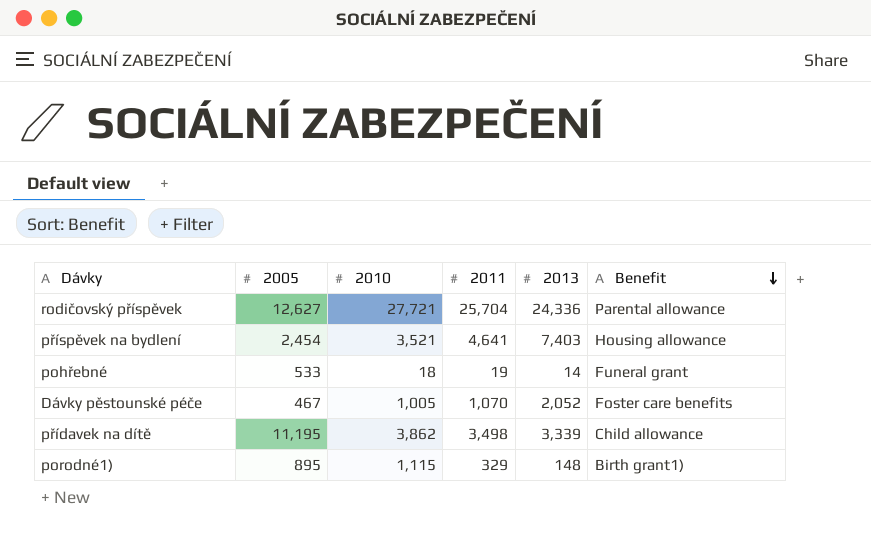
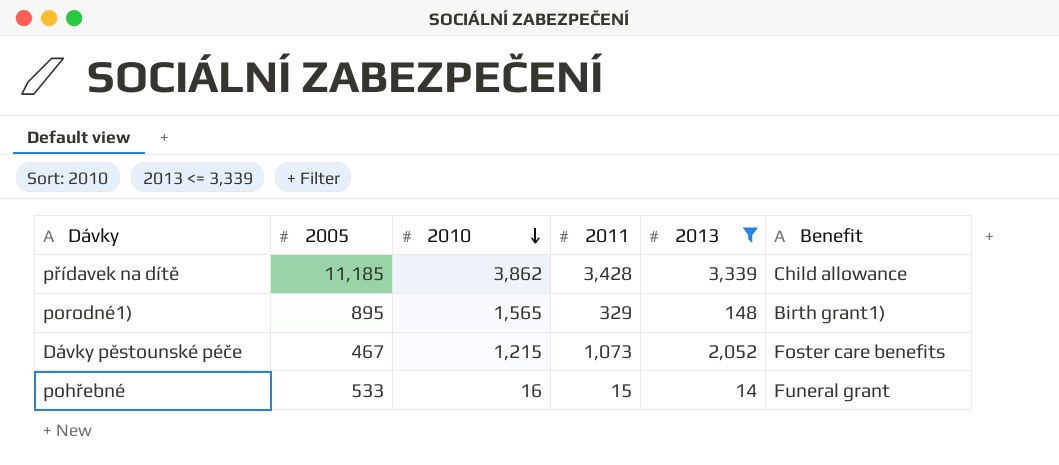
filter: none -> 2013 <= 3,339
row order: Benefit descending -> 2010 descending
přídavek na dítě | 2005: 11,195 -> 11,185
přídavek na dítě | 2011: 3,498 -> 3,428
porodné1) | 2010: 1,115 -> 1,565
Dávky pěstounské péče | 2010: 1,005 -> 1,215
Dávky pěstounské péče | 2011: 1,070 -> 1,073
pohřebné | 2010: 18 -> 16
pohřebné | 2011: 19 -> 15

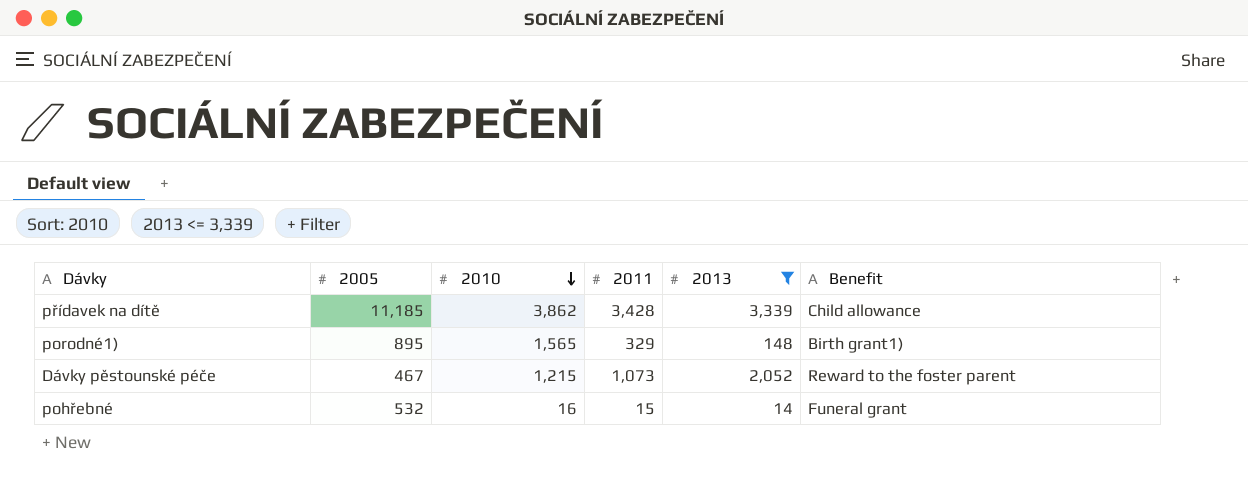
Dávky pěstounské péče | Benefit: Foster care benefits -> Reward to the foster parent
pohřebné | 2005: 533 -> 532

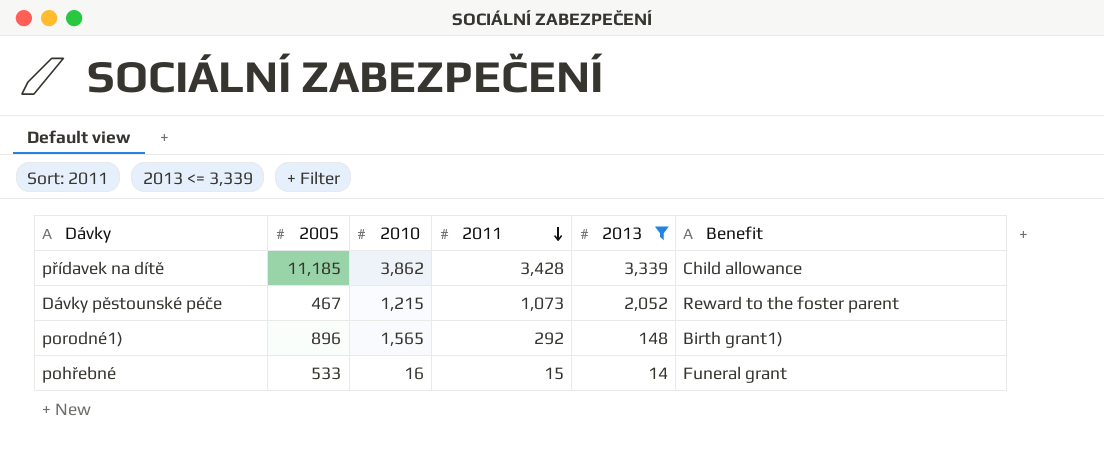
row order: 2010 descending -> 2011 descending
porodné1) | 2005: 895 -> 896
porodné1) | 2011: 329 -> 292
pohřebné | 2005: 532 -> 533

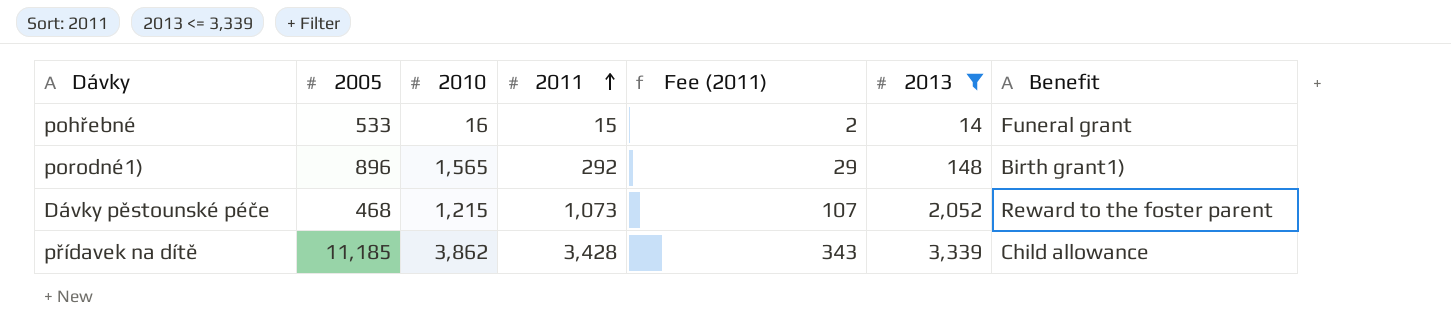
row order: 2011 descending -> 2011 ascending
column Fee (2011) | formula: none -> [2011] * 0.1
Dávky pěstounské péče | 2005: 467 -> 468

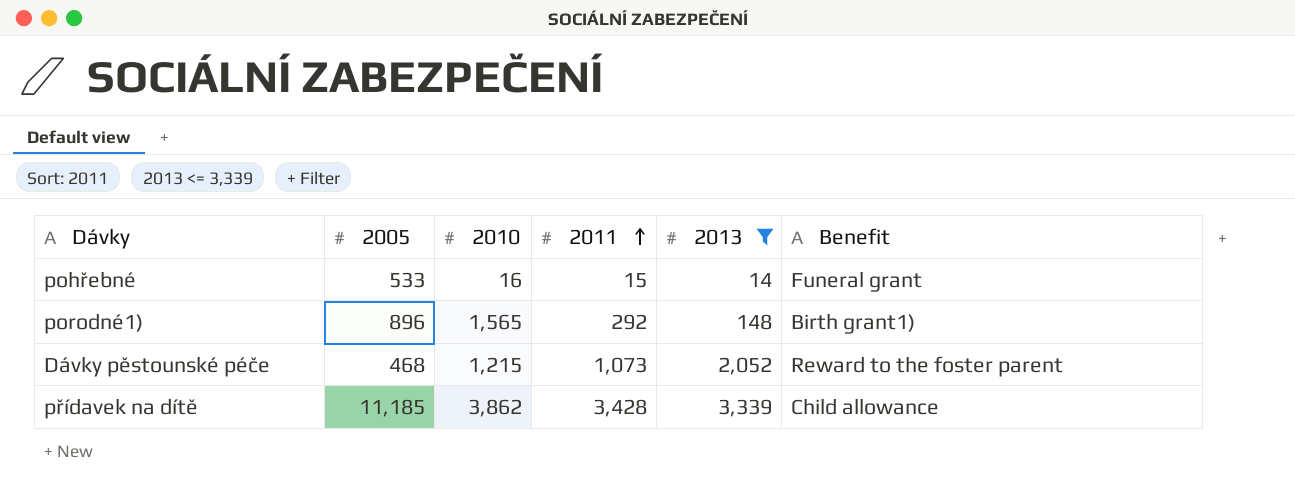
column Fee (2011) | formula: [2011] * 0.1 -> none

